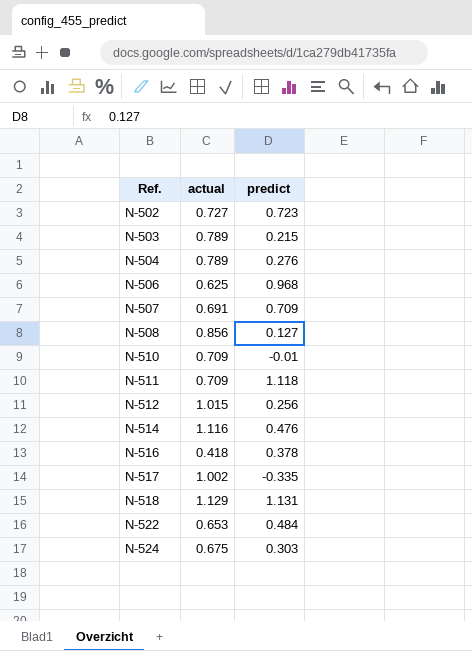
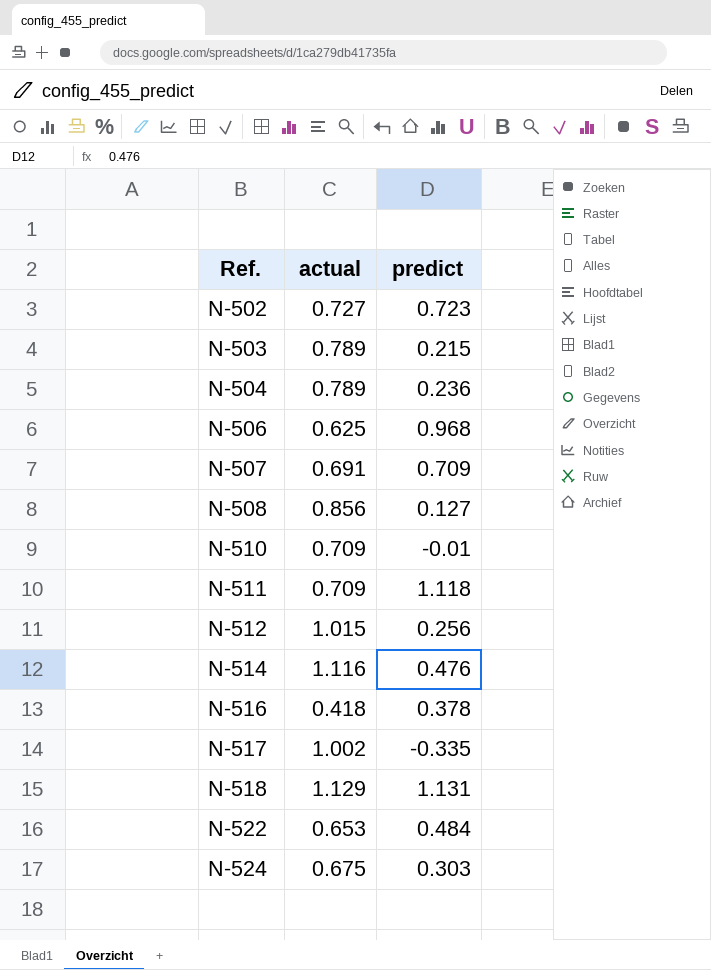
N-504 | predict: 0.276 -> 0.236

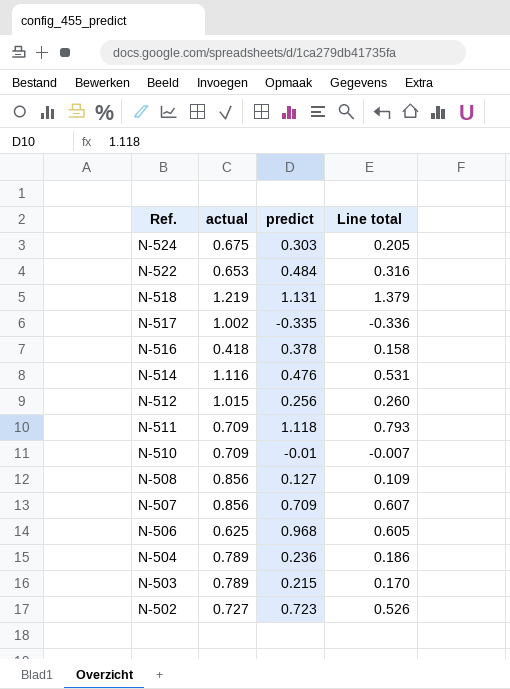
row order: Ref. ascending -> Ref. descending
column Line total | formula: none -> [actual] * [predict]
N-518 | actual: 1.129 -> 1.219
N-507 | actual: 0.691 -> 0.856

